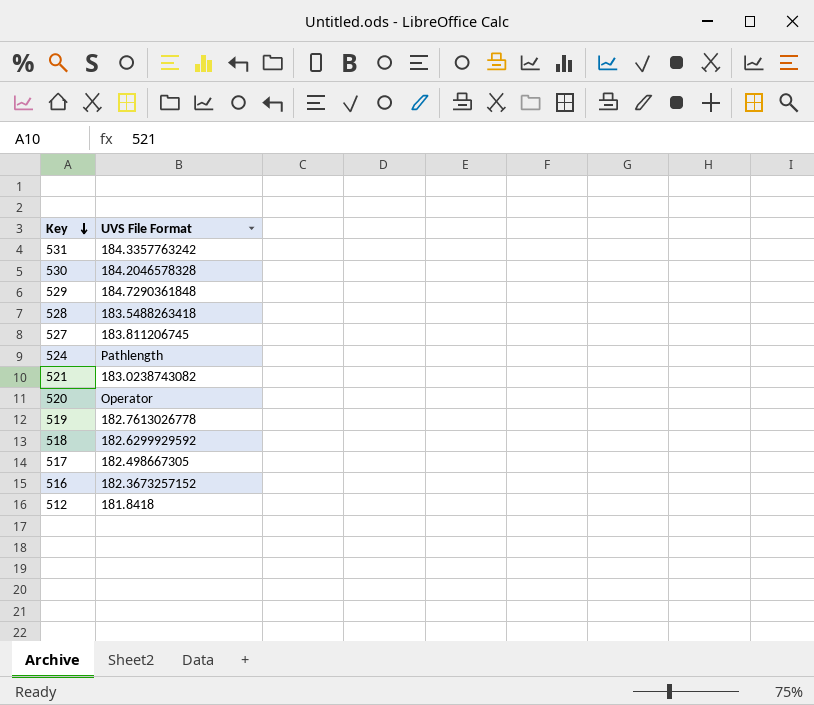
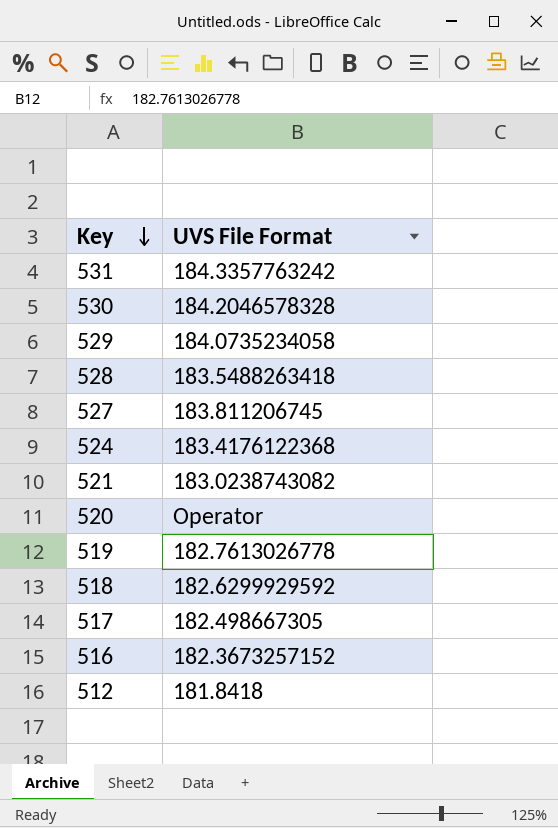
529 | UVS File Format: 184.7290361848 -> 184.0735234058
524 | UVS File Format: Pathlength -> 183.4176122368

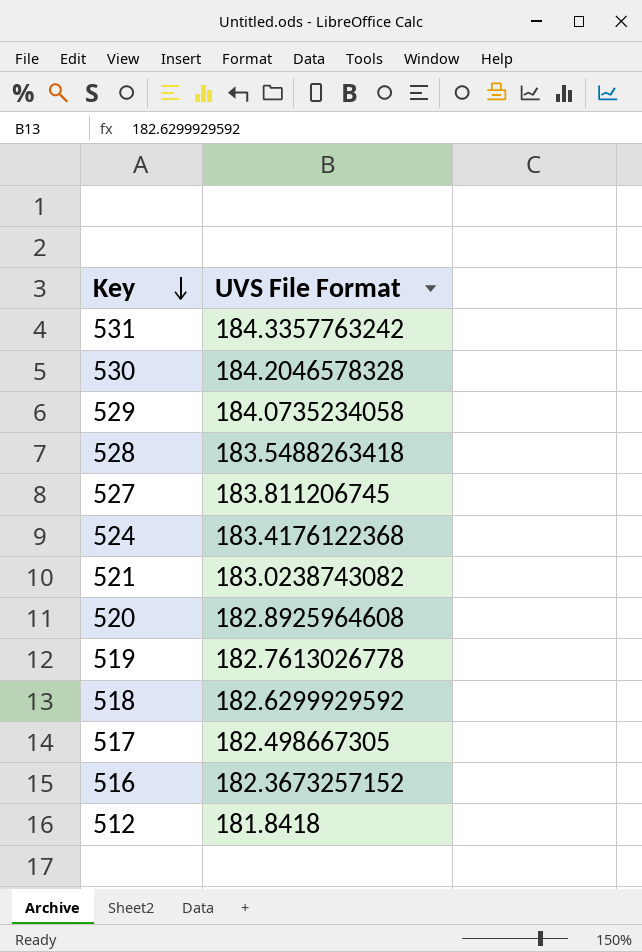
520 | UVS File Format: Operator -> 182.8925964608

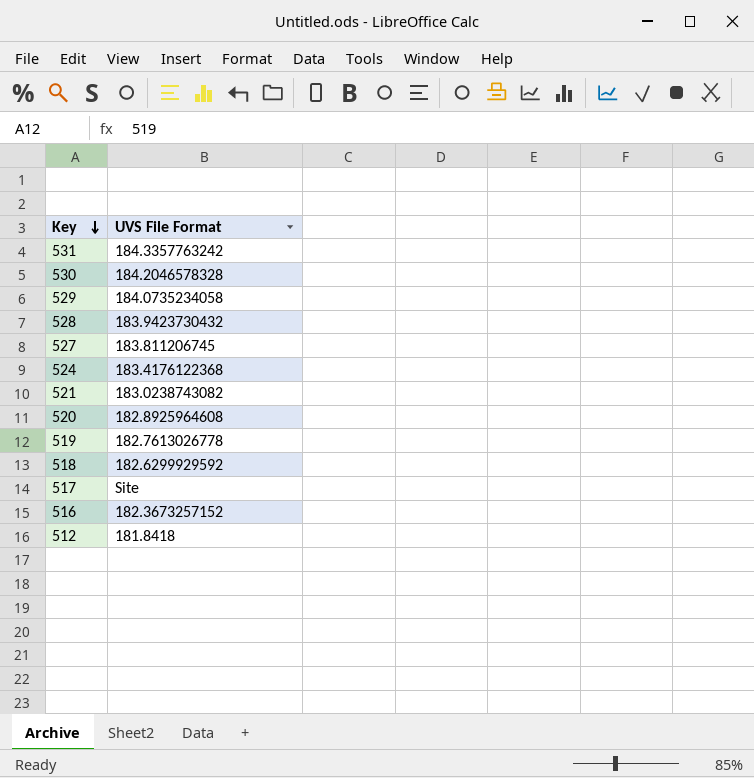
528 | UVS File Format: 183.5488263418 -> 183.9423730432
517 | UVS File Format: 182.498667305 -> Site

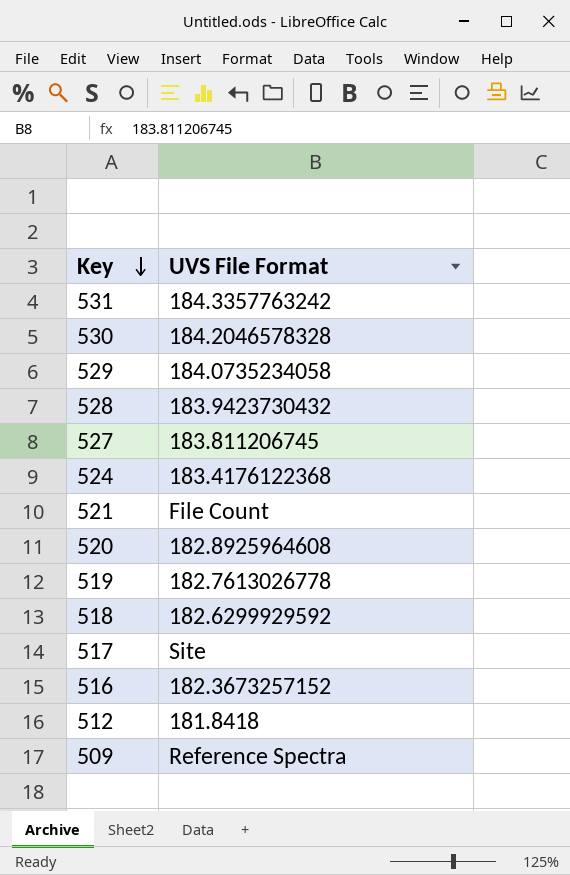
521 | UVS File Format: 183.0238743082 -> File Count
row 509: none -> Reference Spectra

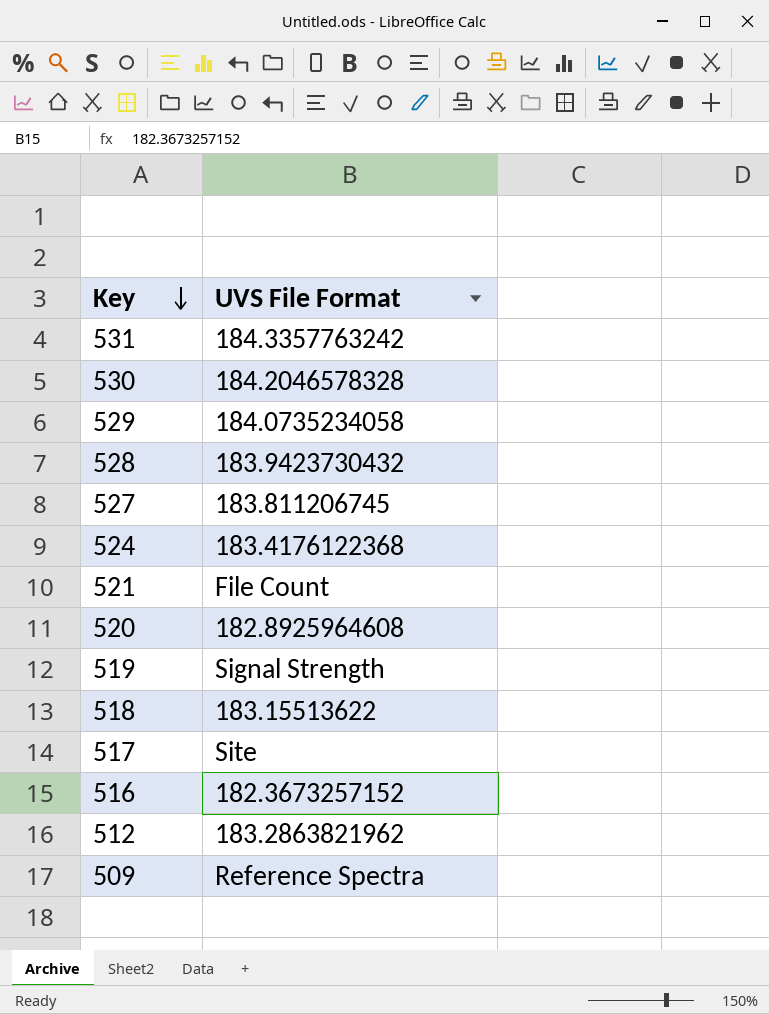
519 | UVS File Format: 182.7613026778 -> Signal Strength
518 | UVS File Format: 182.6299929592 -> 183.15513622
512 | UVS File Format: 181.8418 -> 183.2863821962

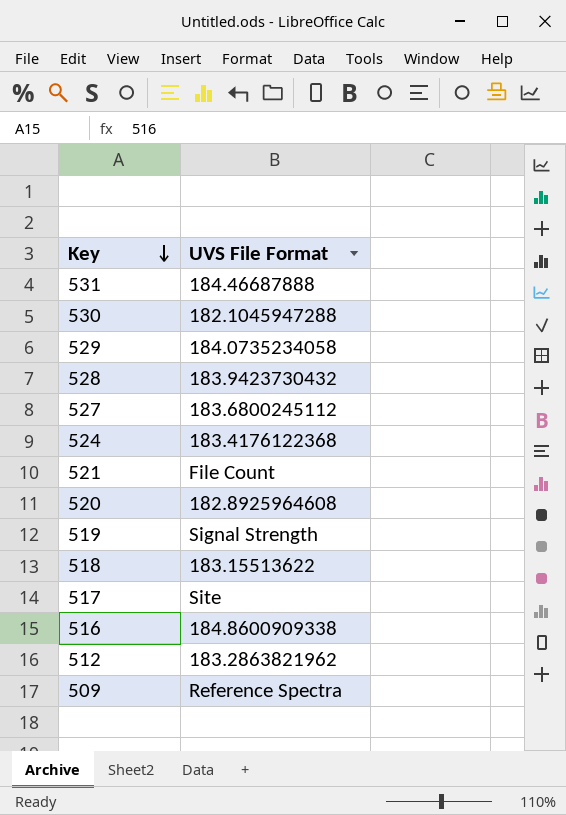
531 | UVS File Format: 184.3357763242 -> 184.46687888
530 | UVS File Format: 184.2046578328 -> 182.1045947288
527 | UVS File Format: 183.811206745 -> 183.6800245112
516 | UVS File Format: 182.3673257152 -> 184.8600909338

